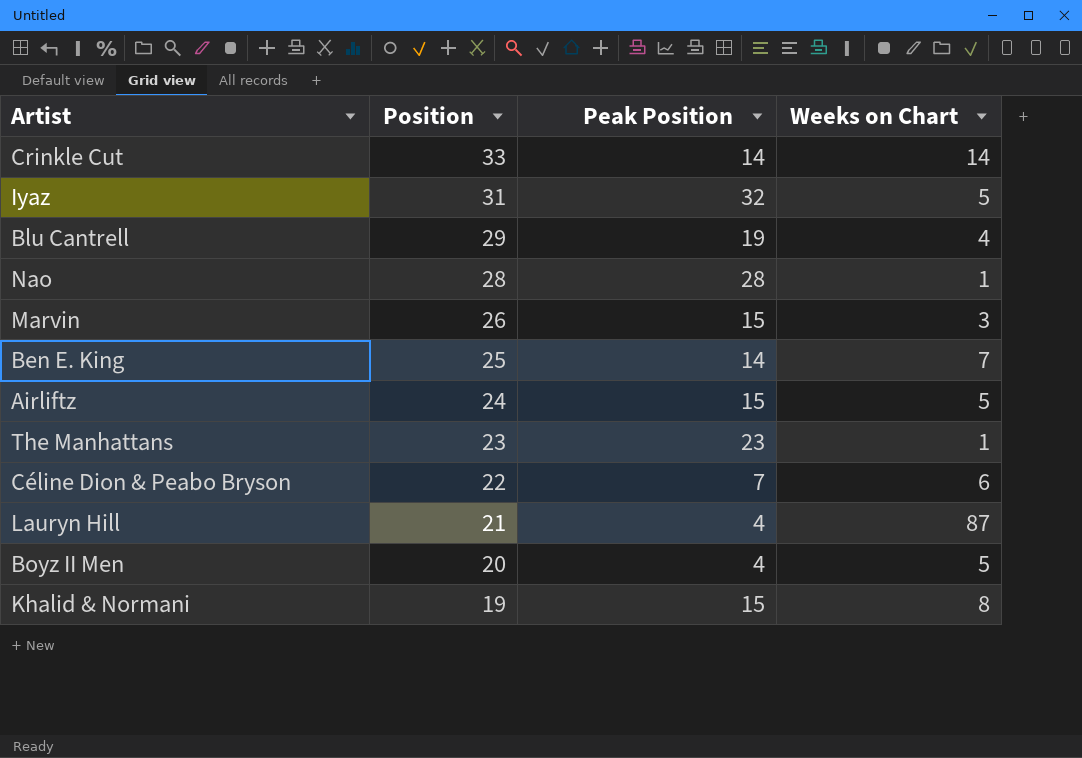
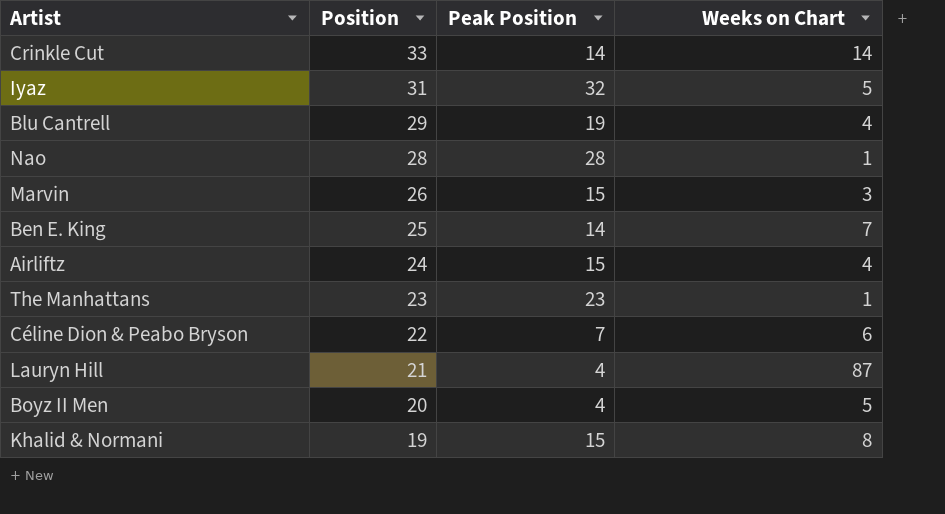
Airliftz | Weeks on Chart: 5 -> 4

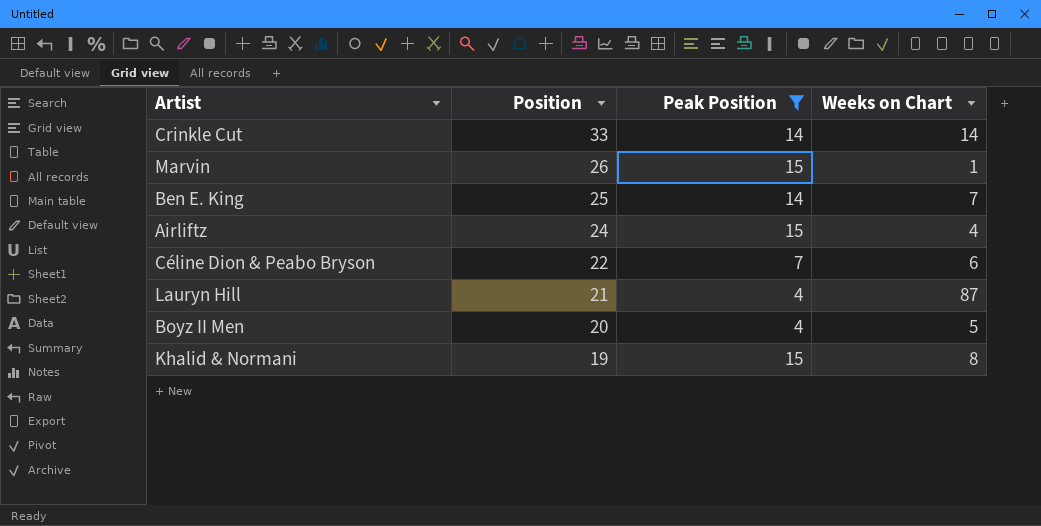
filter: none -> Peak Position <= 15
Marvin | Weeks on Chart: 3 -> 1

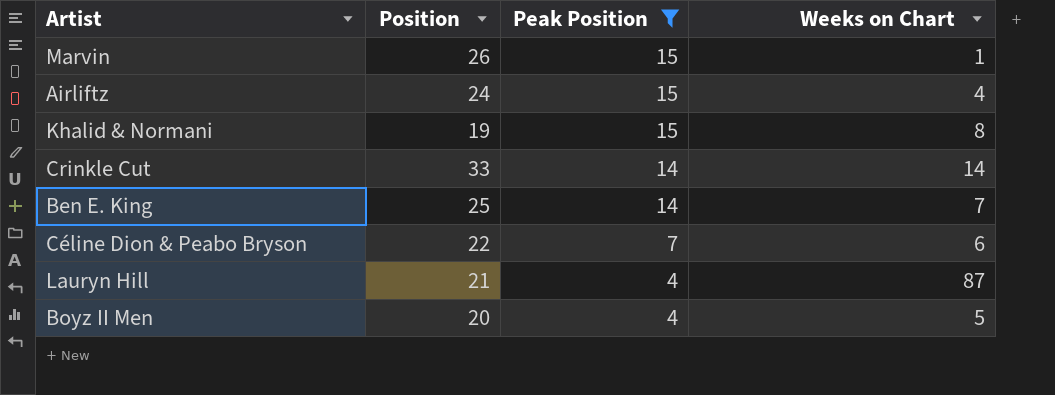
row order: Position descending -> Peak Position descending

